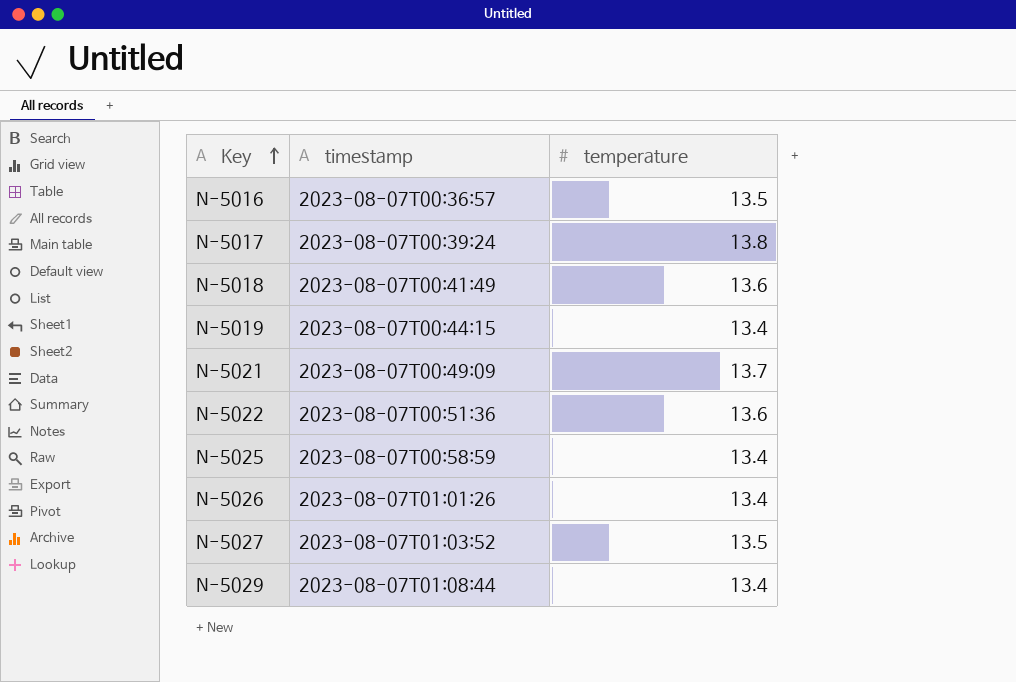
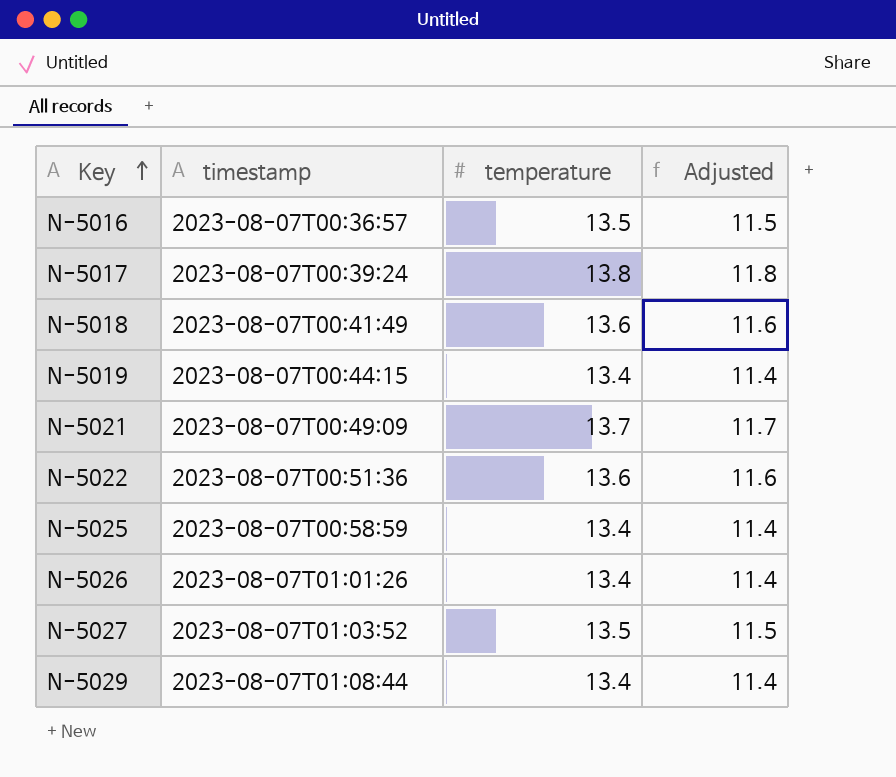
column Adjusted | formula: none -> [temperature] - 2

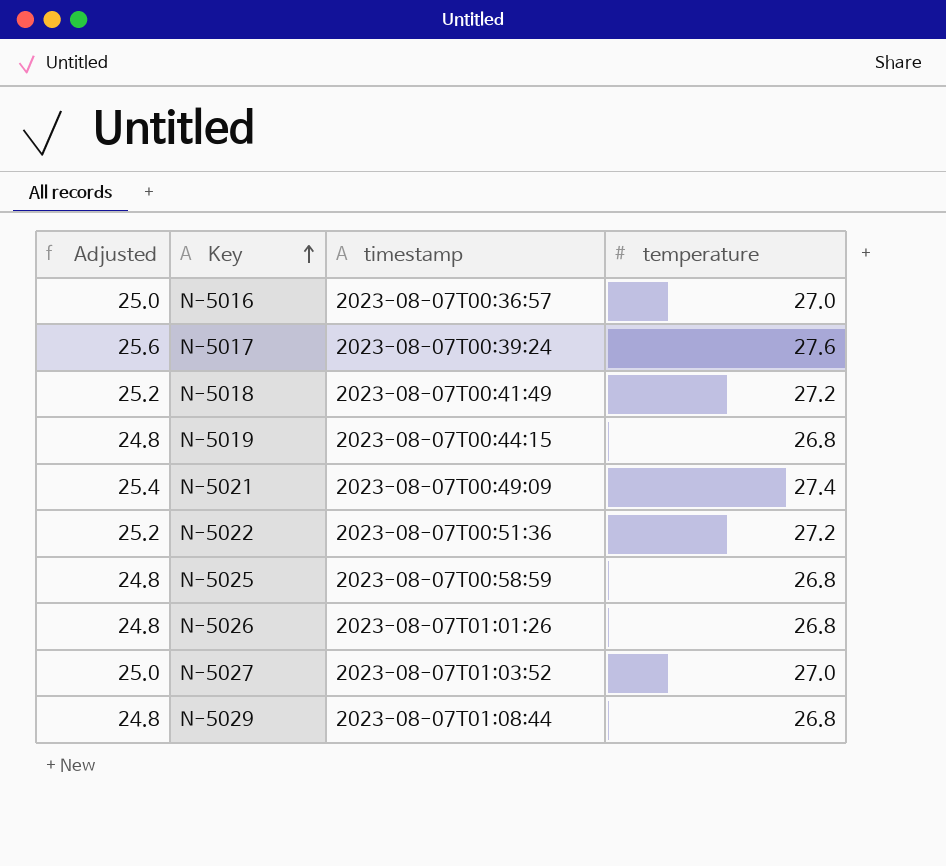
column Adjusted | position: 4 -> 1
N-5016 | Adjusted: 11.5 -> 25.0
N-5016 | temperature: 13.5 -> 27.0
N-5017 | Adjusted: 11.8 -> 25.6
N-5017 | temperature: 13.8 -> 27.6
N-5018 | Adjusted: 11.6 -> 25.2
N-5018 | temperature: 13.6 -> 27.2
N-5019 | Adjusted: 11.4 -> 24.8
N-5019 | temperature: 13.4 -> 26.8
N-5021 | Adjusted: 11.7 -> 25.4
N-5021 | temperature: 13.7 -> 27.4
N-5022 | Adjusted: 11.6 -> 25.2
N-5022 | temperature: 13.6 -> 27.2
N-5025 | Adjusted: 11.4 -> 24.8
N-5025 | temperature: 13.4 -> 26.8
N-5026 | Adjusted: 11.4 -> 24.8
N-5026 | temperature: 13.4 -> 26.8
N-5027 | Adjusted: 11.5 -> 25.0
N-5027 | temperature: 13.5 -> 27.0
N-5029 | Adjusted: 11.4 -> 24.8
N-5029 | temperature: 13.4 -> 26.8

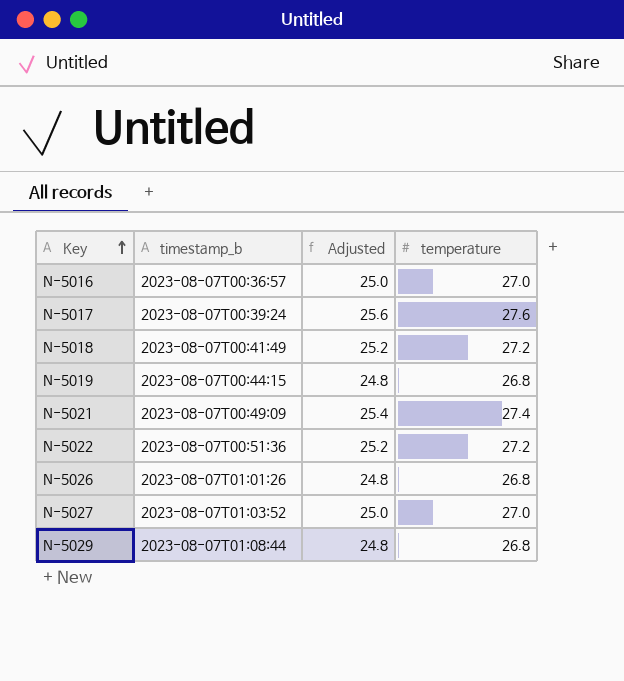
column name: timestamp -> timestamp_b
column Adjusted | position: 1 -> 3
row N-5025: 24.8 | 2023-08-07T00:58:59 | 26.8 -> none

